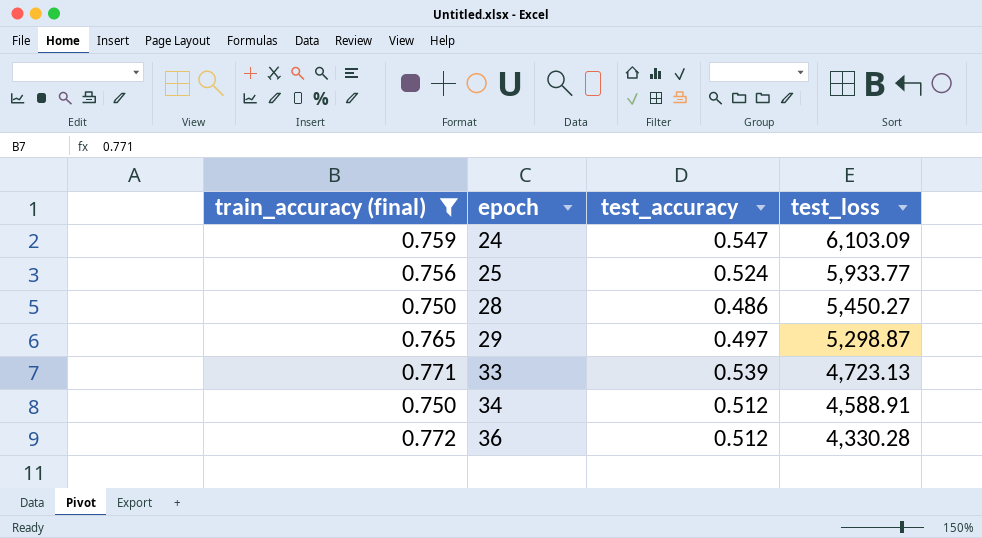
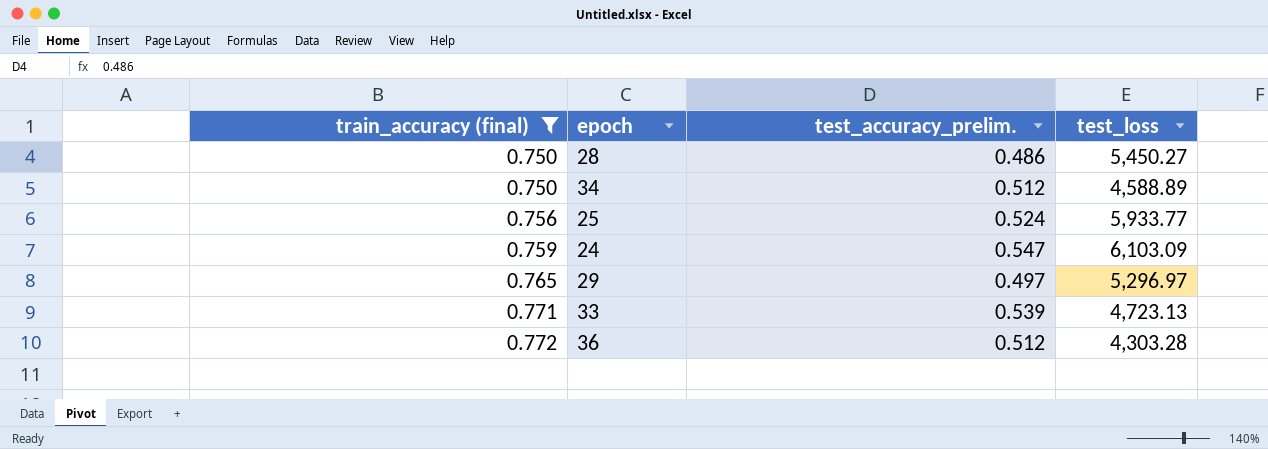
row order: epoch ascending -> train_accuracy (final) ascending
column name: test_accuracy -> test_accuracy_prelim.
34 | test_loss: 4,588.91 -> 4,588.89
29 | test_loss: 5,298.87 -> 5,296.97
36 | test_loss: 4,330.28 -> 4,303.28

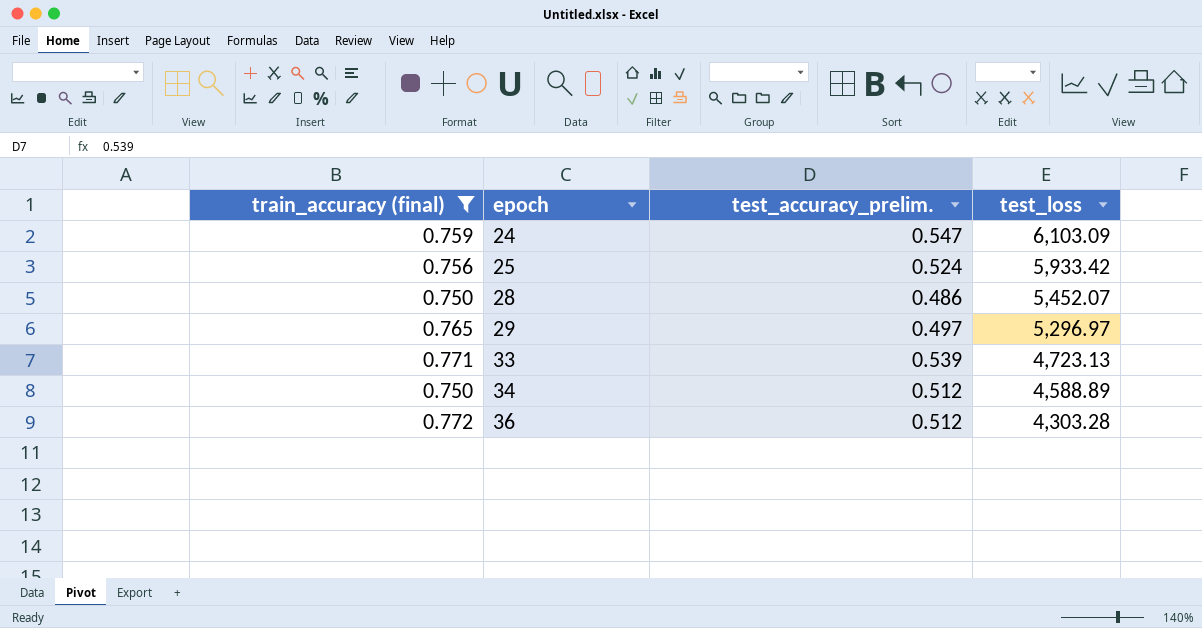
row order: train_accuracy (final) ascending -> epoch ascending
25 | test_loss: 5,933.77 -> 5,933.42
28 | test_loss: 5,450.27 -> 5,452.07

